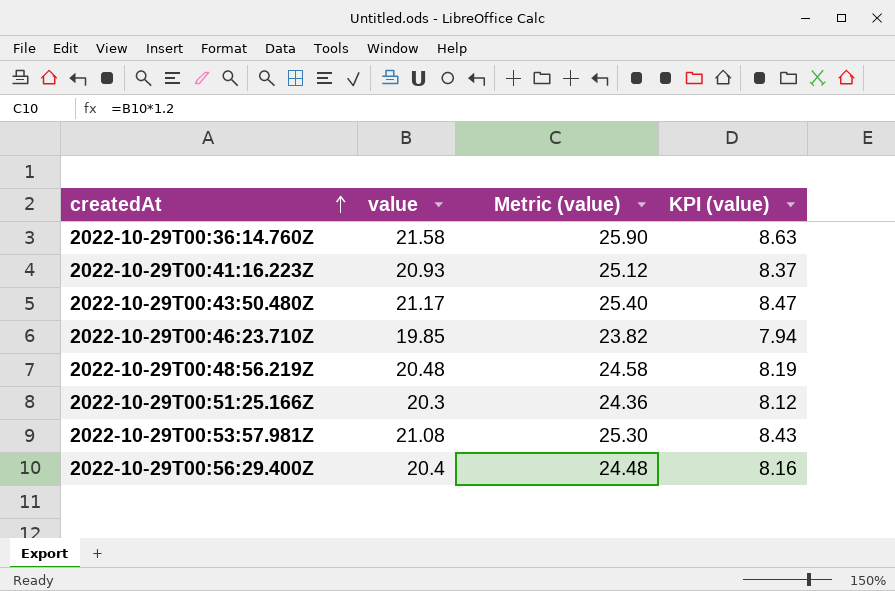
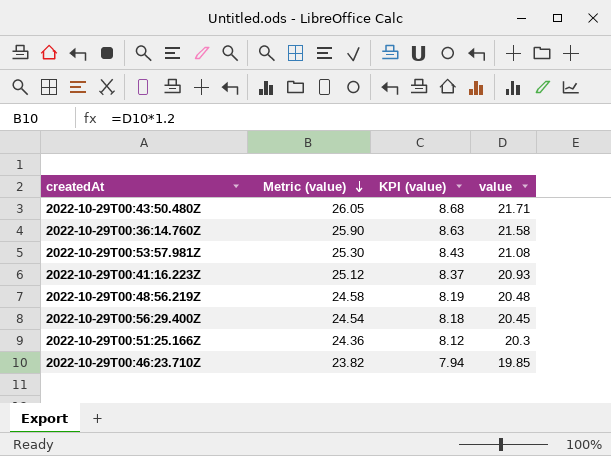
row order: createdAt ascending -> Metric (value) descending
column value | position: 2 -> 4
2022-10-29T00:43:50.480Z | Metric (value): 25.40 -> 26.05
2022-10-29T00:43:50.480Z | KPI (value): 8.47 -> 8.68
2022-10-29T00:43:50.480Z | value: 21.17 -> 21.71
2022-10-29T00:56:29.400Z | Metric (value): 24.48 -> 24.54
2022-10-29T00:56:29.400Z | KPI (value): 8.16 -> 8.18
2022-10-29T00:56:29.400Z | value: 20.4 -> 20.45

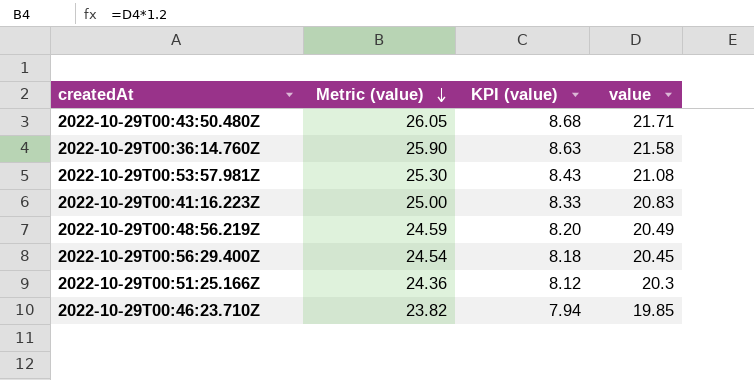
2022-10-29T00:41:16.223Z | Metric (value): 25.12 -> 25.00
2022-10-29T00:41:16.223Z | KPI (value): 8.37 -> 8.33
2022-10-29T00:41:16.223Z | value: 20.93 -> 20.83
2022-10-29T00:48:56.219Z | Metric (value): 24.58 -> 24.59
2022-10-29T00:48:56.219Z | KPI (value): 8.19 -> 8.20
2022-10-29T00:48:56.219Z | value: 20.48 -> 20.49

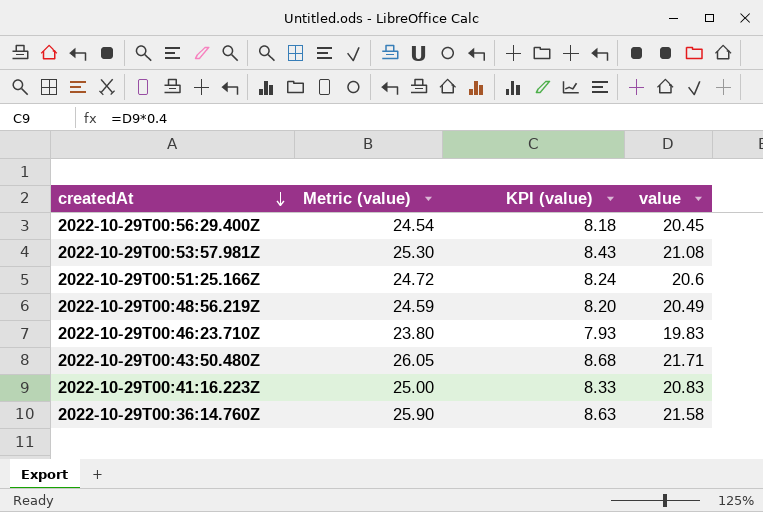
row order: Metric (value) descending -> createdAt descending
2022-10-29T00:51:25.166Z | Metric (value): 24.36 -> 24.72
2022-10-29T00:51:25.166Z | KPI (value): 8.12 -> 8.24
2022-10-29T00:51:25.166Z | value: 20.3 -> 20.6
2022-10-29T00:46:23.710Z | Metric (value): 23.82 -> 23.80
2022-10-29T00:46:23.710Z | KPI (value): 7.94 -> 7.93
2022-10-29T00:46:23.710Z | value: 19.85 -> 19.83

